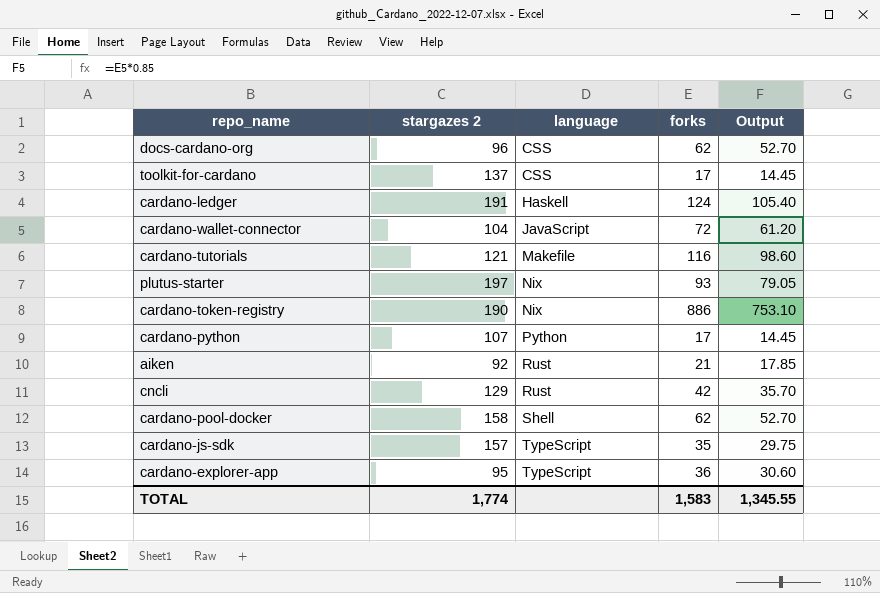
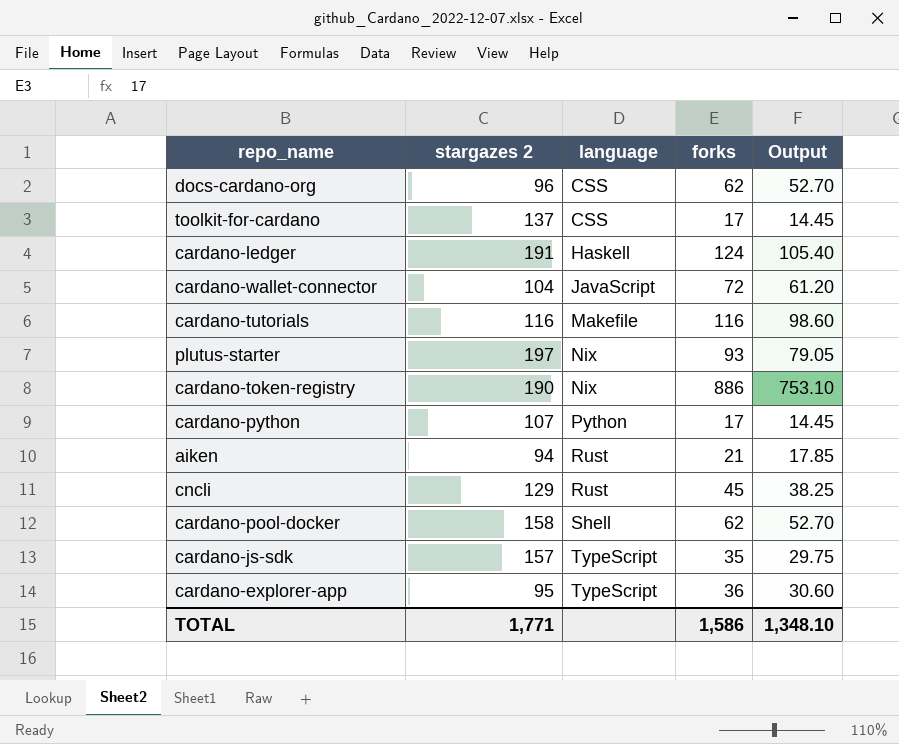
cardano-tutorials | stargazes 2: 121 -> 116
aiken | stargazes 2: 92 -> 94
cncli | forks: 42 -> 45
cncli | Output: 35.70 -> 38.25
TOTAL | stargazes 2: 1,774 -> 1,771
TOTAL | forks: 1,583 -> 1,586
TOTAL | Output: 1,345.55 -> 1,348.10

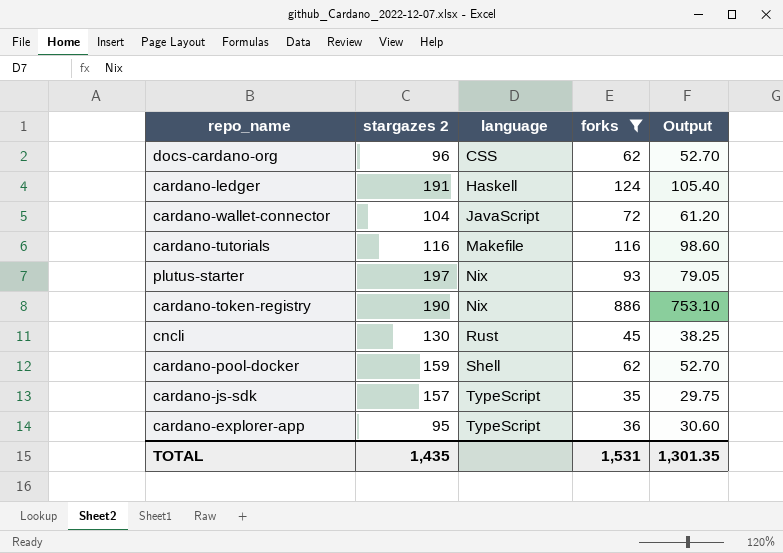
filter: none -> forks >= 35
cncli | stargazes 2: 129 -> 130
cardano-pool-docker | stargazes 2: 158 -> 159
TOTAL | stargazes 2: 1,771 -> 1,435
TOTAL | forks: 1,586 -> 1,531
TOTAL | Output: 1,348.10 -> 1,301.35

